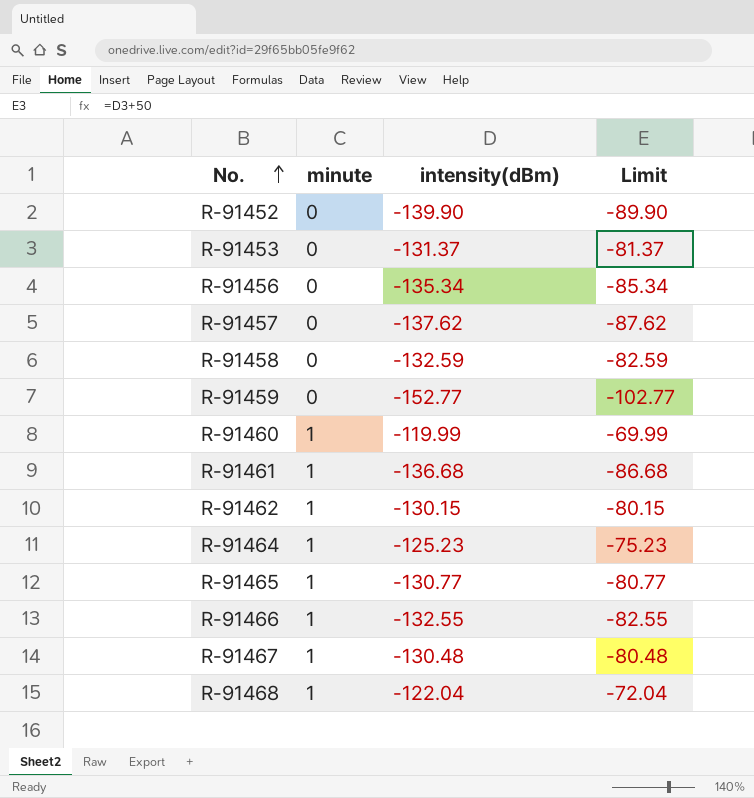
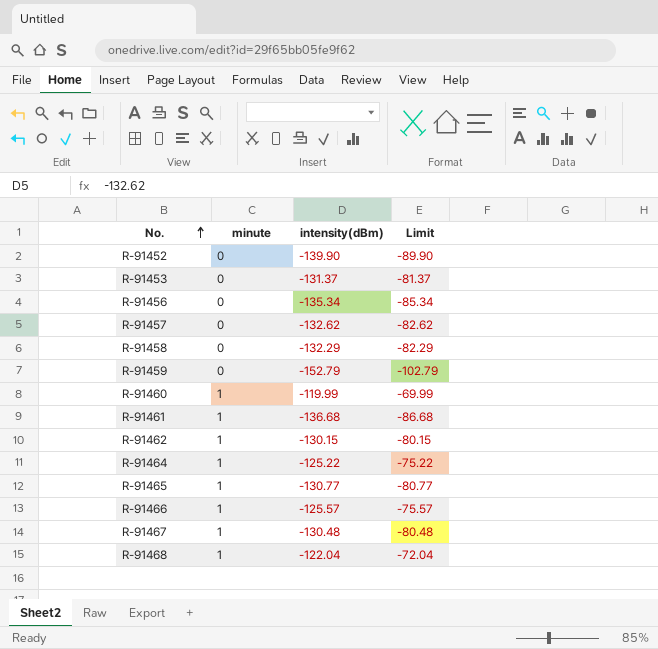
R-91457 | intensity(dBm): -137.62 -> -132.62
R-91457 | Limit: -87.62 -> -82.62
R-91458 | intensity(dBm): -132.59 -> -132.29
R-91458 | Limit: -82.59 -> -82.29
R-91459 | intensity(dBm): -152.77 -> -152.79
R-91459 | Limit: -102.77 -> -102.79
R-91464 | intensity(dBm): -125.23 -> -125.22
R-91464 | Limit: -75.23 -> -75.22
R-91466 | intensity(dBm): -132.55 -> -125.57
R-91466 | Limit: -82.55 -> -75.57

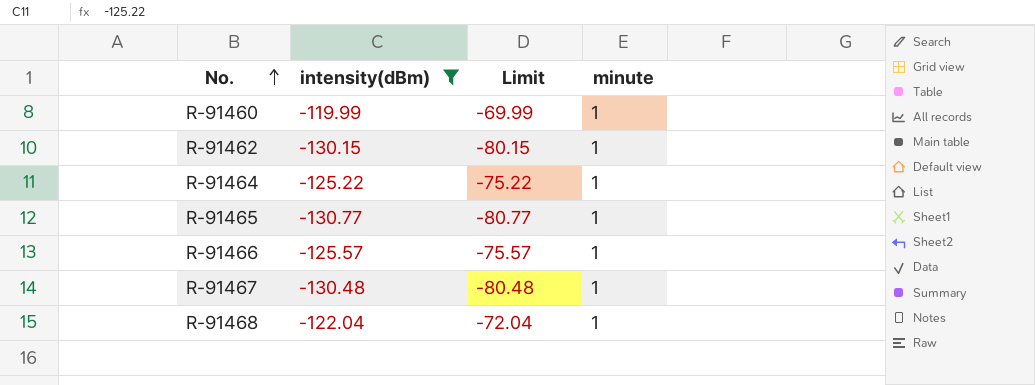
filter: none -> intensity(dBm) >= -130.77
column minute | position: 2 -> 4

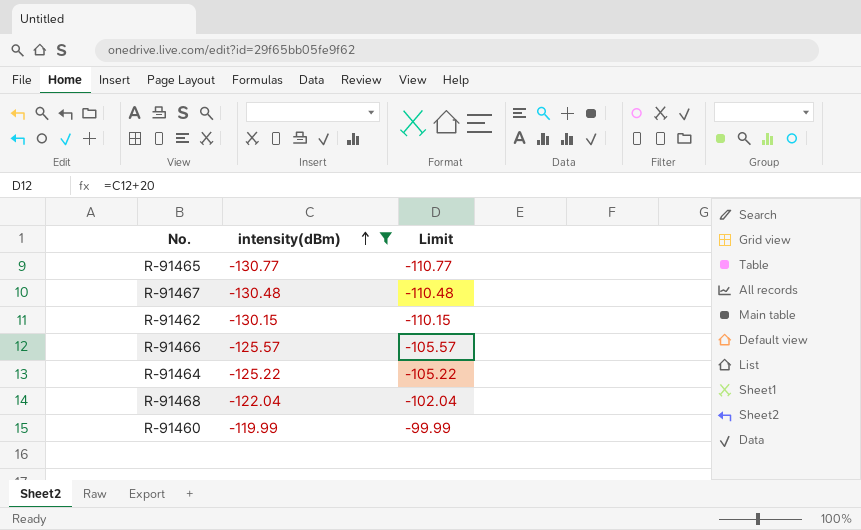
row order: No. ascending -> intensity(dBm) ascending
column minute | position: 4 -> none
column Limit | formula: [intensity(dBm)] + 50 -> [intensity(dBm)] + 20

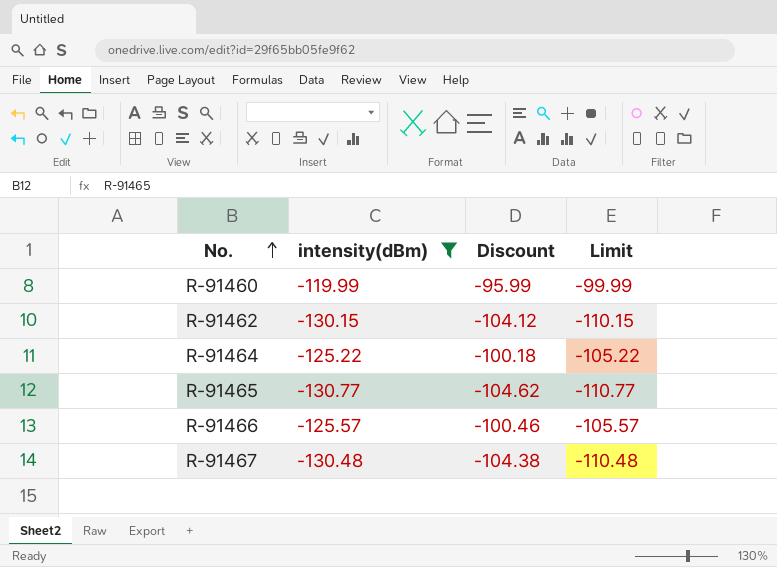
row order: intensity(dBm) ascending -> No. ascending
column Discount | formula: none -> [intensity(dBm)] * 0.8
row R-91468: -122.04 | -102.04 -> none

